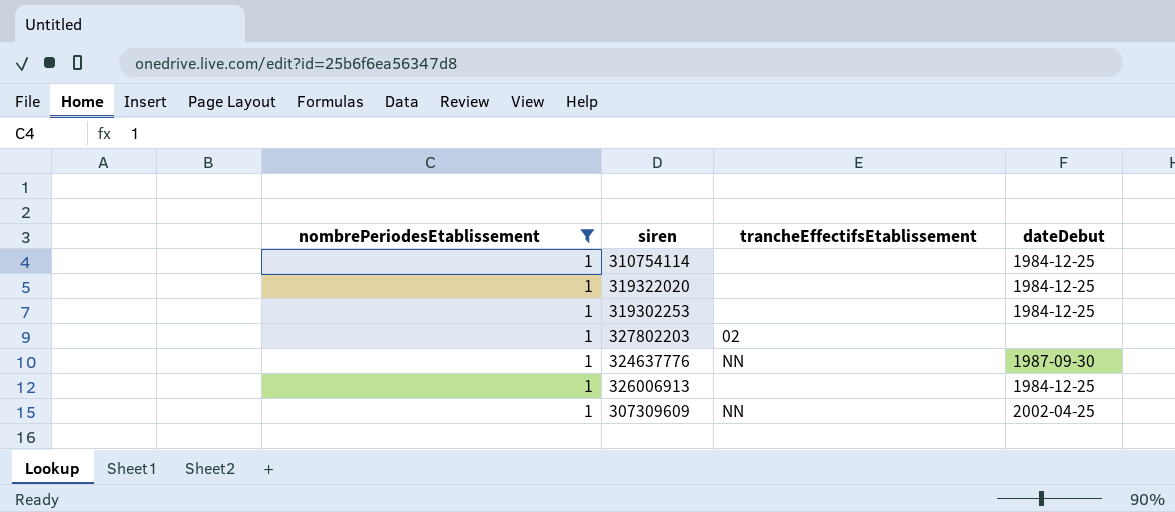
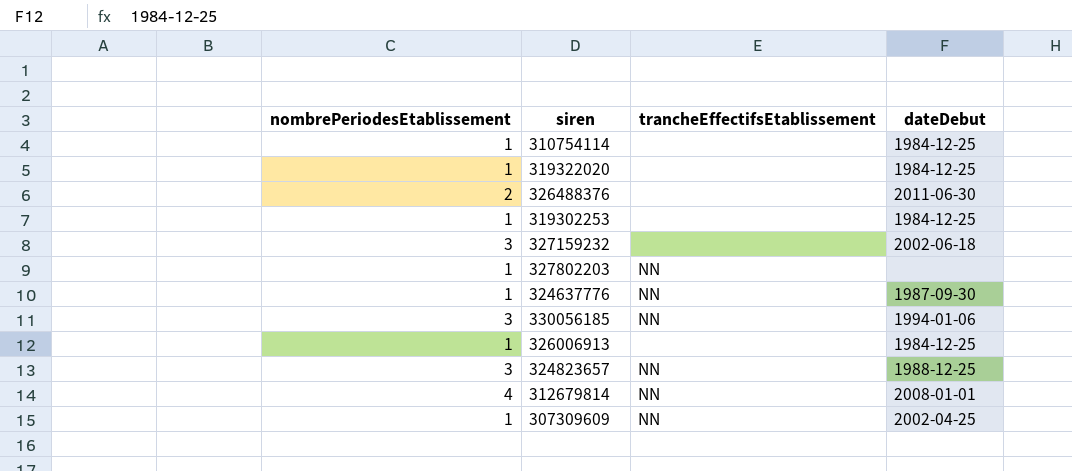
filter: nombrePeriodesEtablissement = 1 -> none
327802203 | trancheEffectifsEtablissement: 02 -> NN

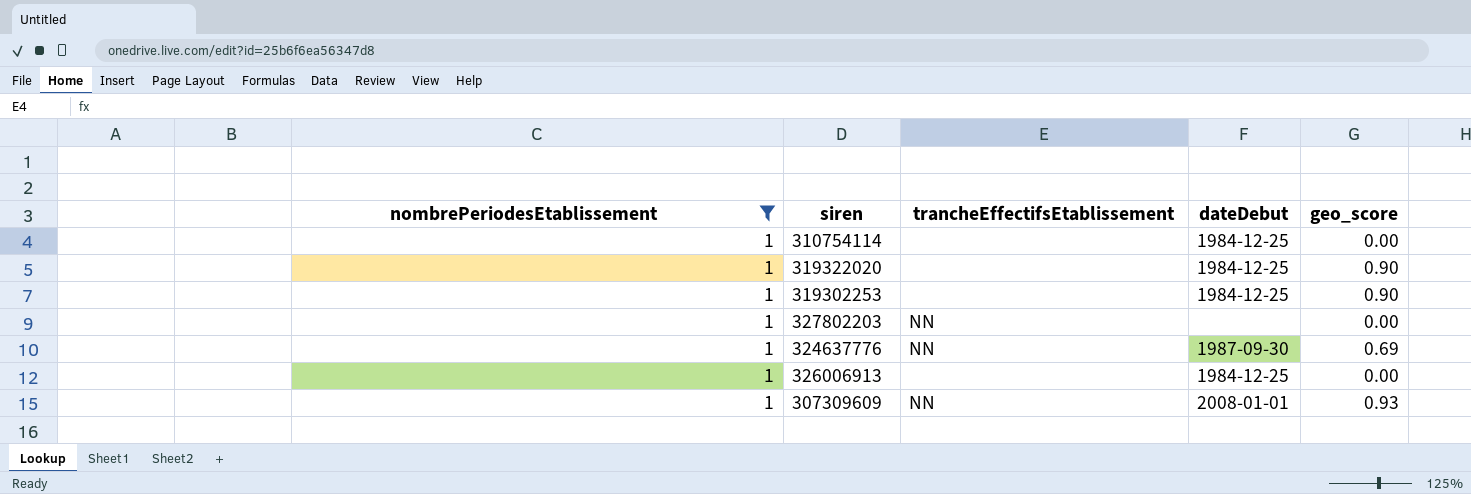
filter: none -> nombrePeriodesEtablissement = 1
column geo_score | position: none -> 5
307309609 | dateDebut: 2002-04-25 -> 2008-01-01

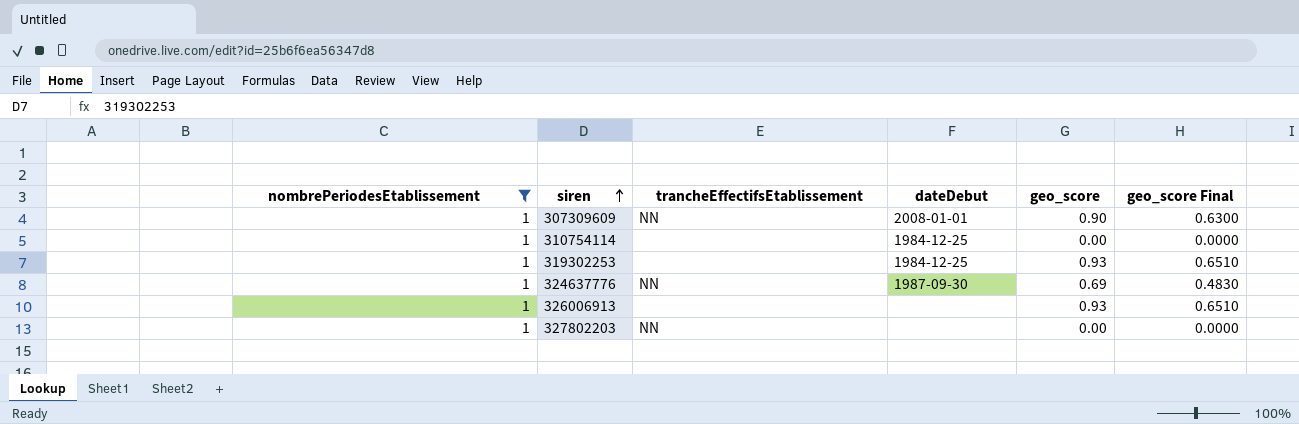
row order: none -> siren ascending
column geo_score Final | formula: none -> [geo_score] * 0.7
row 319322020: 1 | none | 1984-12-25 | 0.90 -> none
307309609 | geo_score: 0.93 -> 0.90
319302253 | geo_score: 0.90 -> 0.93
326006913 | dateDebut: 1984-12-25 -> none
326006913 | geo_score: 0.00 -> 0.93

